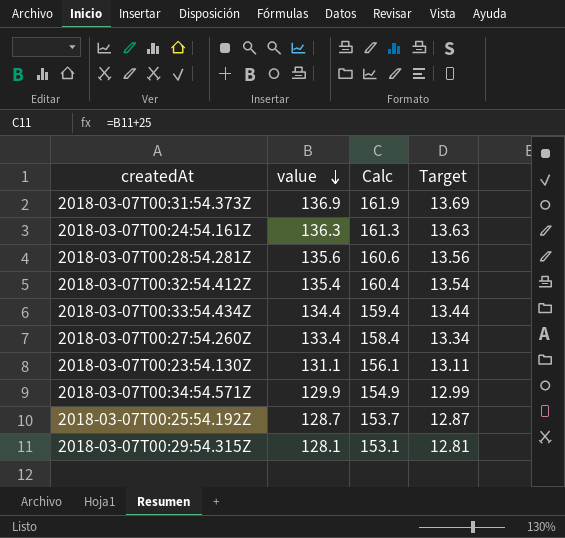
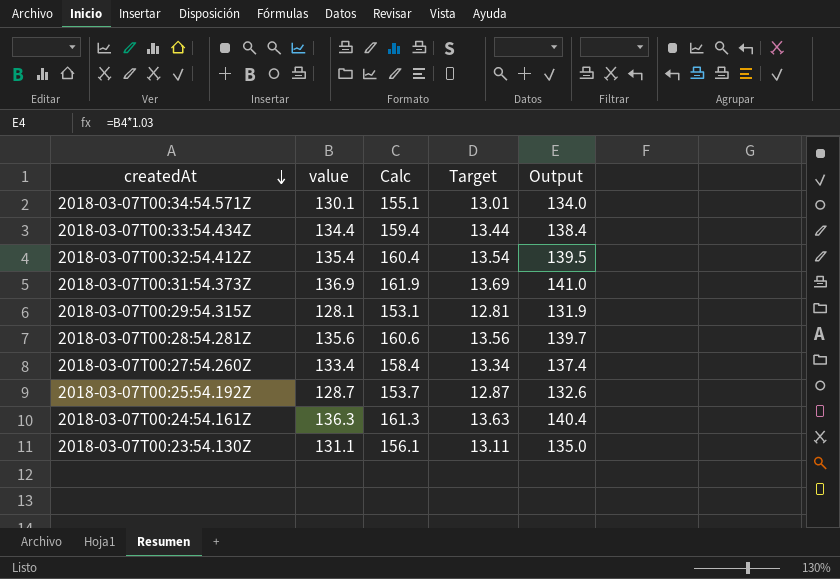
row order: value descending -> createdAt descending
column Output | formula: none -> [value] * 1.03
2018-03-07T00:34:54.571Z | value: 129.9 -> 130.1
2018-03-07T00:34:54.571Z | Calc: 154.9 -> 155.1
2018-03-07T00:34:54.571Z | Target: 12.99 -> 13.01

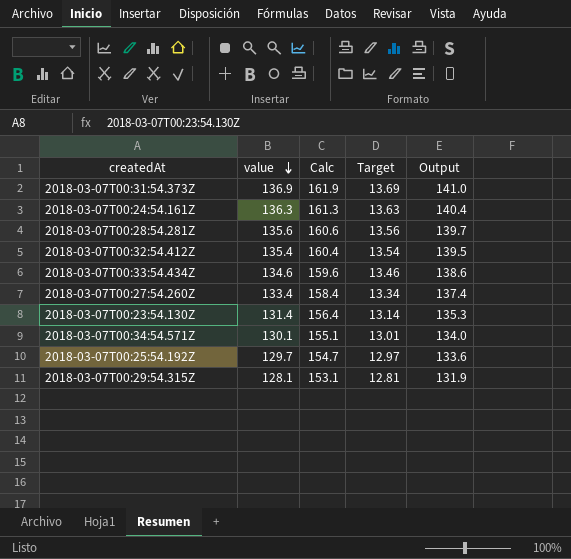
row order: createdAt descending -> value descending
2018-03-07T00:33:54.434Z | value: 134.4 -> 134.6
2018-03-07T00:33:54.434Z | Calc: 159.4 -> 159.6
2018-03-07T00:33:54.434Z | Target: 13.44 -> 13.46
2018-03-07T00:33:54.434Z | Output: 138.4 -> 138.6
2018-03-07T00:23:54.130Z | value: 131.1 -> 131.4
2018-03-07T00:23:54.130Z | Calc: 156.1 -> 156.4
2018-03-07T00:23:54.130Z | Target: 13.11 -> 13.14
2018-03-07T00:23:54.130Z | Output: 135.0 -> 135.3
2018-03-07T00:25:54.192Z | value: 128.7 -> 129.7
2018-03-07T00:25:54.192Z | Calc: 153.7 -> 154.7
2018-03-07T00:25:54.192Z | Target: 12.87 -> 12.97
2018-03-07T00:25:54.192Z | Output: 132.6 -> 133.6

